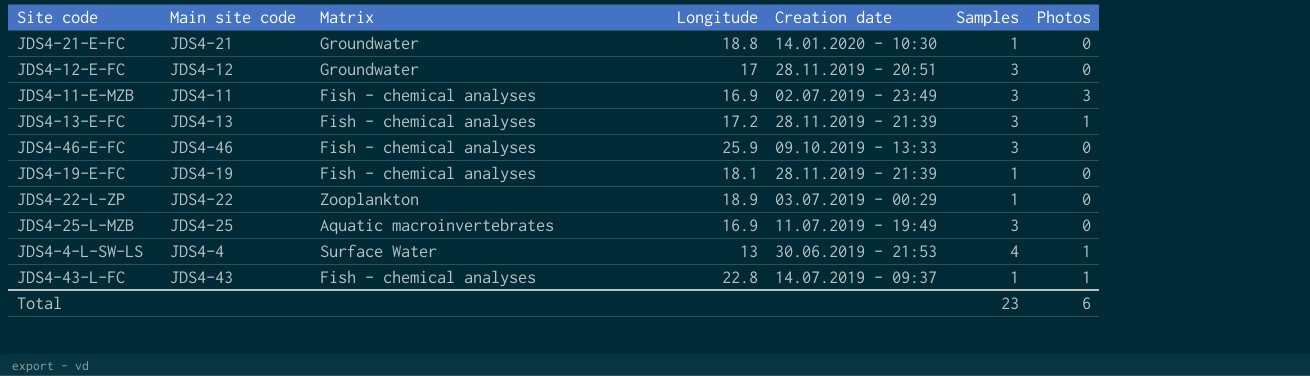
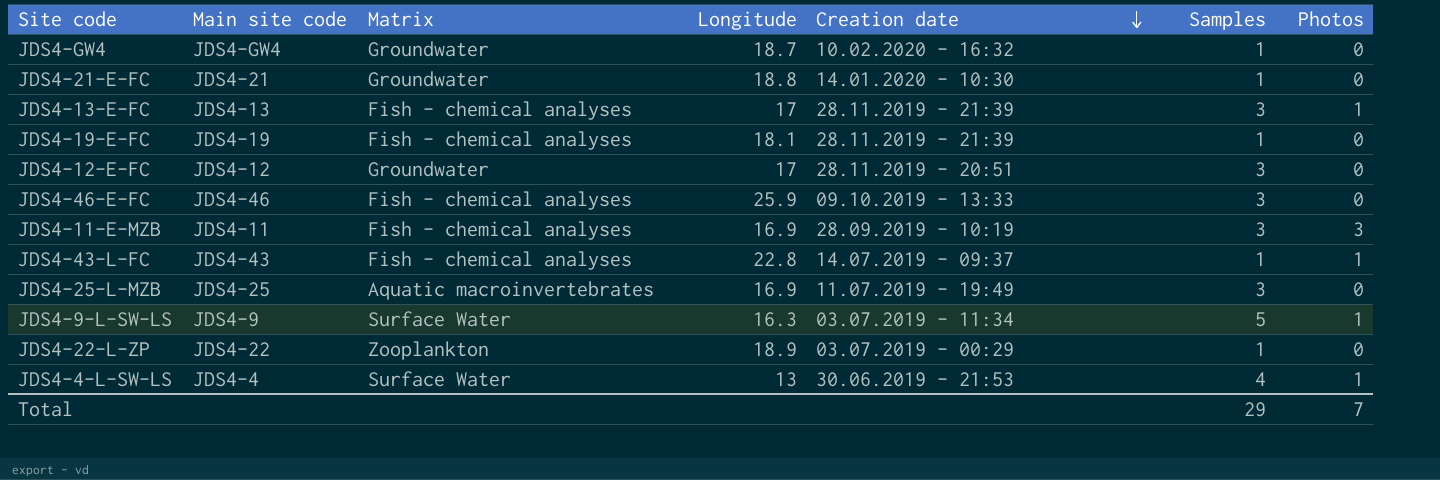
row order: none -> Creation date descending
row JDS4-GW4: none -> JDS4-GW4 | Groundwater | 18.7 | 10.02.2020 - 16:32 | 1 | 0
JDS4-13-E-FC | Longitude: 17.2 -> 17
JDS4-11-E-MZB | Creation date: 02.07.2019 - 23:49 -> 28.09.2019 - 10:19
row JDS4-9-L-SW-LS: none -> JDS4-9 | Surface Water | 16.3 | 03.07.2019 - 11:34 | 5 | 1
Total | Samples: 23 -> 29
Total | Photos: 6 -> 7

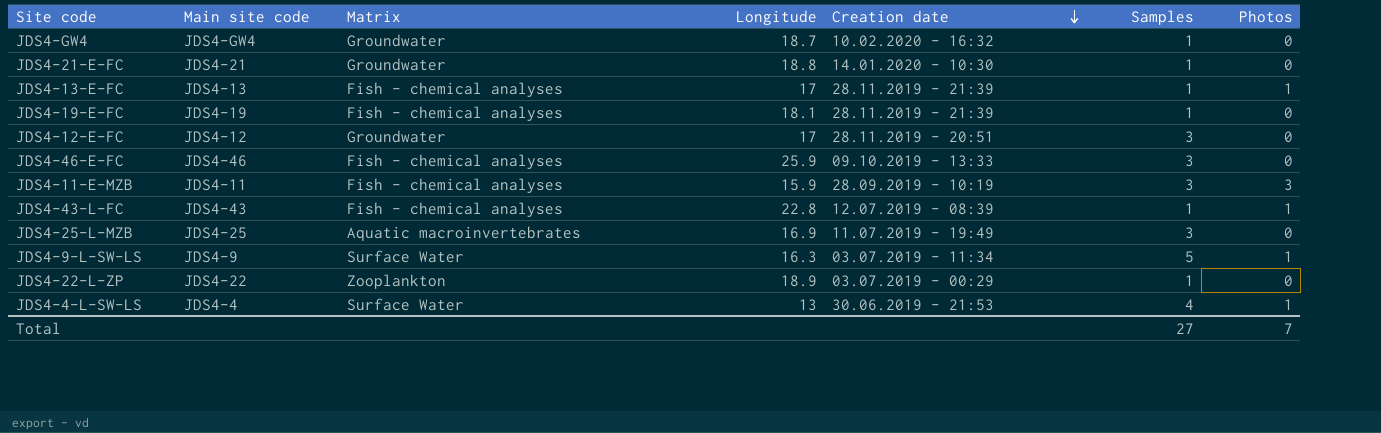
JDS4-13-E-FC | Samples: 3 -> 1
JDS4-11-E-MZB | Longitude: 16.9 -> 15.9
JDS4-43-L-FC | Creation date: 14.07.2019 - 09:37 -> 12.07.2019 - 08:39
Total | Samples: 29 -> 27

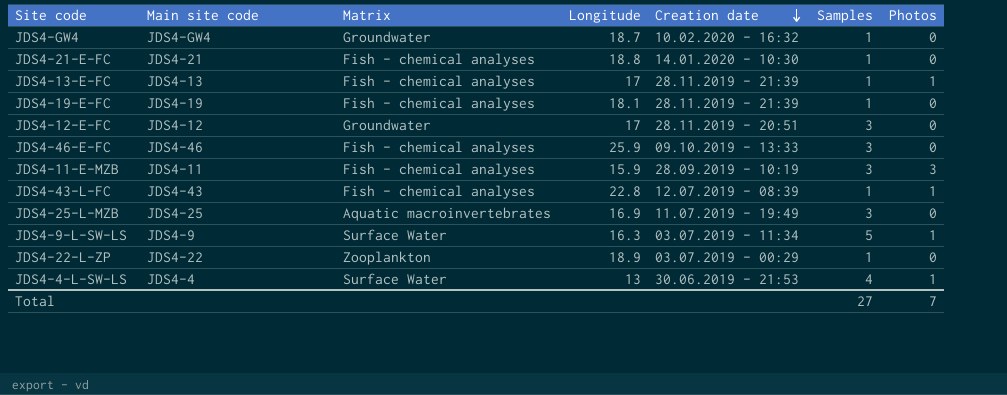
JDS4-21-E-FC | Matrix: Groundwater -> Fish - chemical analyses

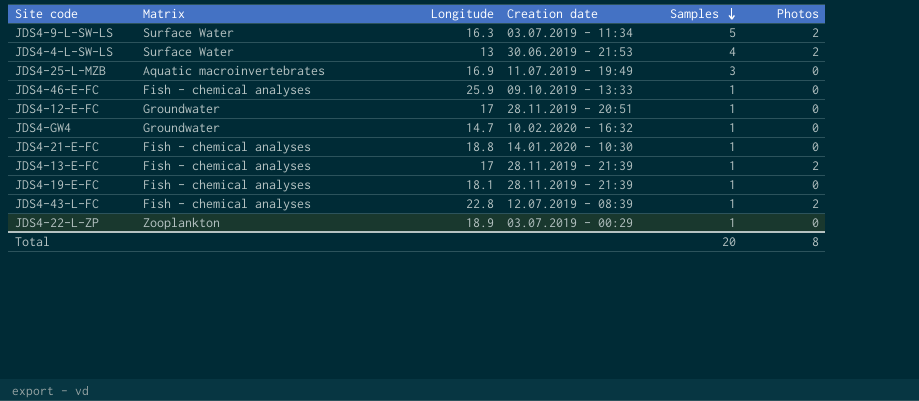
row order: Creation date descending -> Samples descending
column Main site code | position: 2 -> none
row JDS4-11-E-MZB: JDS4-11 | Fish - chemical analyses | 15.9 | 28.09.2019 - 10:19 | 3 | 3 -> none
JDS4-9-L-SW-LS | Photos: 1 -> 2
JDS4-4-L-SW-LS | Photos: 1 -> 2
JDS4-46-E-FC | Samples: 3 -> 1
JDS4-12-E-FC | Samples: 3 -> 1
JDS4-GW4 | Longitude: 18.7 -> 14.7
JDS4-13-E-FC | Photos: 1 -> 2
JDS4-43-L-FC | Photos: 1 -> 2
Total | Samples: 27 -> 20
Total | Photos: 7 -> 8

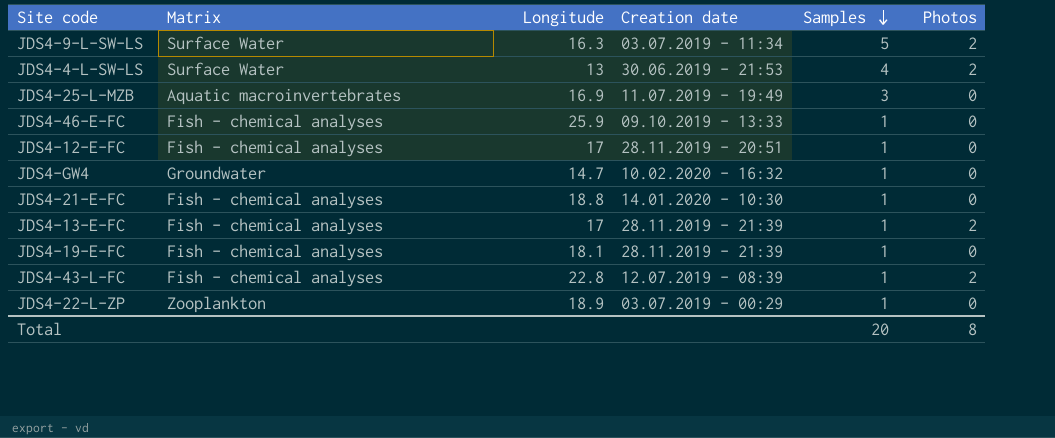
JDS4-12-E-FC | Matrix: Groundwater -> Fish - chemical analyses

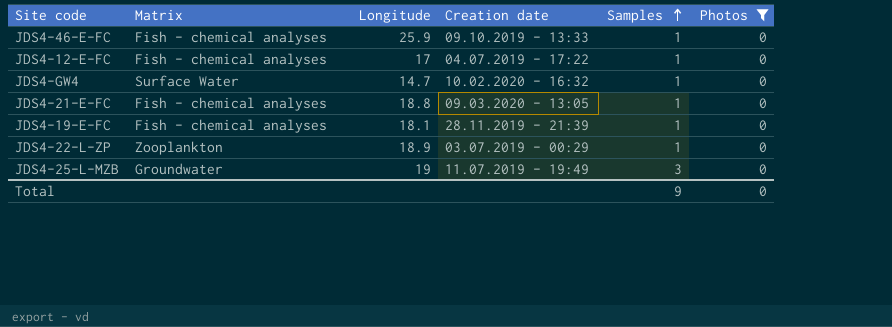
filter: none -> Photos = 0
row order: Samples descending -> Samples ascending
JDS4-12-E-FC | Creation date: 28.11.2019 - 20:51 -> 04.07.2019 - 17:22
JDS4-GW4 | Matrix: Groundwater -> Surface Water
JDS4-21-E-FC | Creation date: 14.01.2020 - 10:30 -> 09.03.2020 - 13:05
JDS4-25-L-MZB | Matrix: Aquatic macroinvertebrates -> Groundwater
JDS4-25-L-MZB | Longitude: 16.9 -> 19
Total | Samples: 20 -> 9
Total | Photos: 8 -> 0

